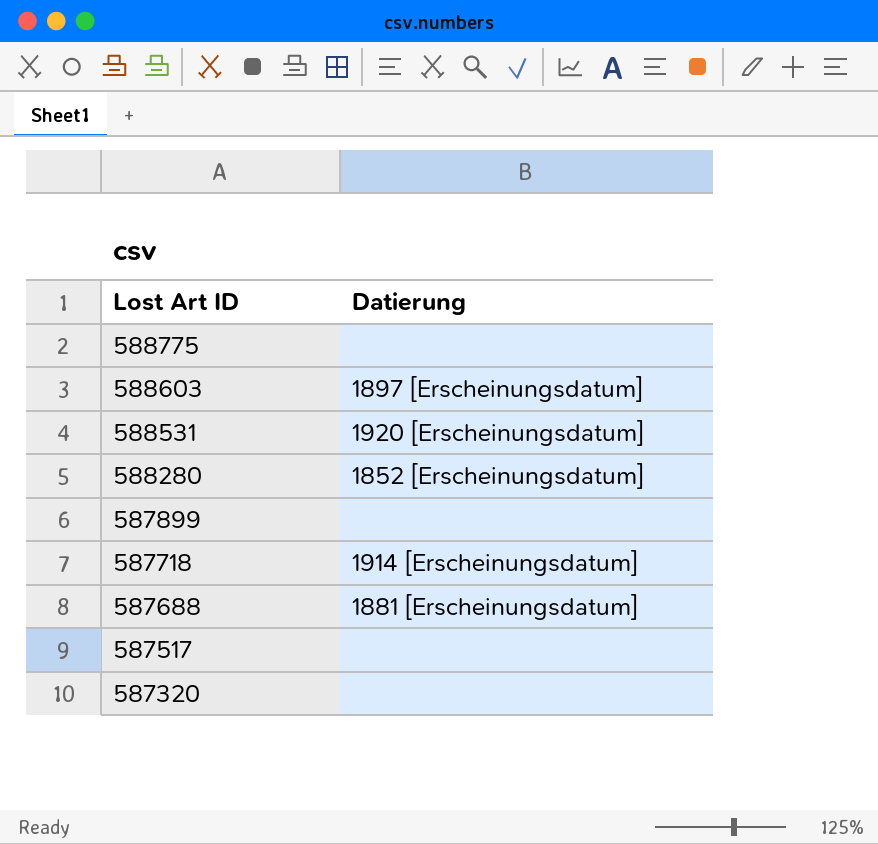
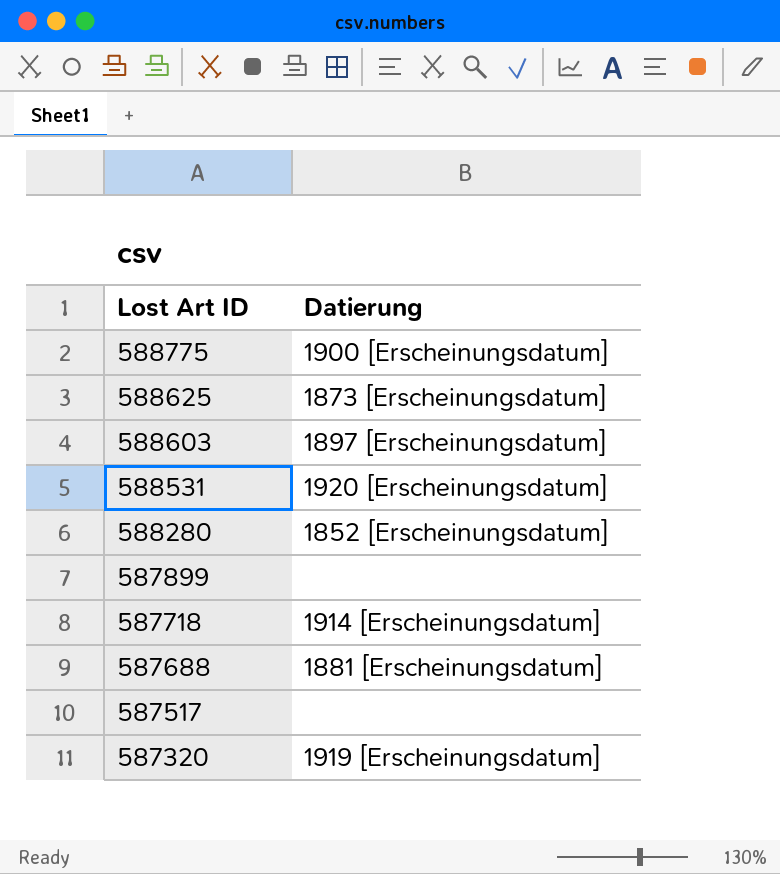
588775 | Datierung: none -> 1900 [Erscheinungsdatum]
row 588625: none -> 1873 [Erscheinungsdatum]
587320 | Datierung: none -> 1919 [Erscheinungsdatum]

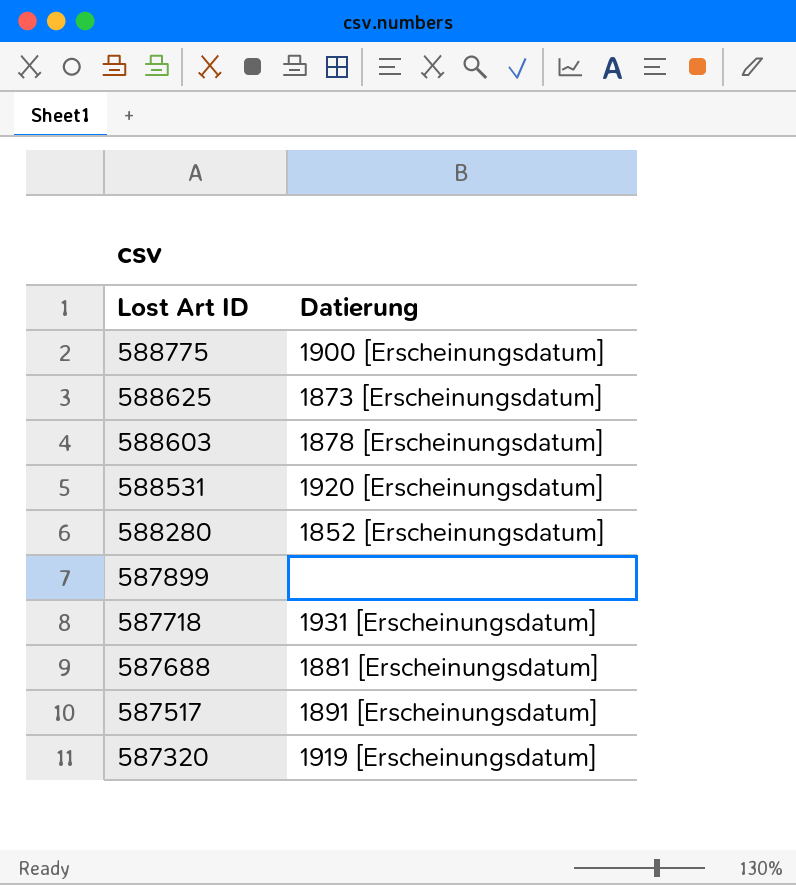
588603 | Datierung: 1897 [Erscheinungsdatum] -> 1878 [Erscheinungsdatum]
587718 | Datierung: 1914 [Erscheinungsdatum] -> 1931 [Erscheinungsdatum]
587517 | Datierung: none -> 1891 [Erscheinungsdatum]

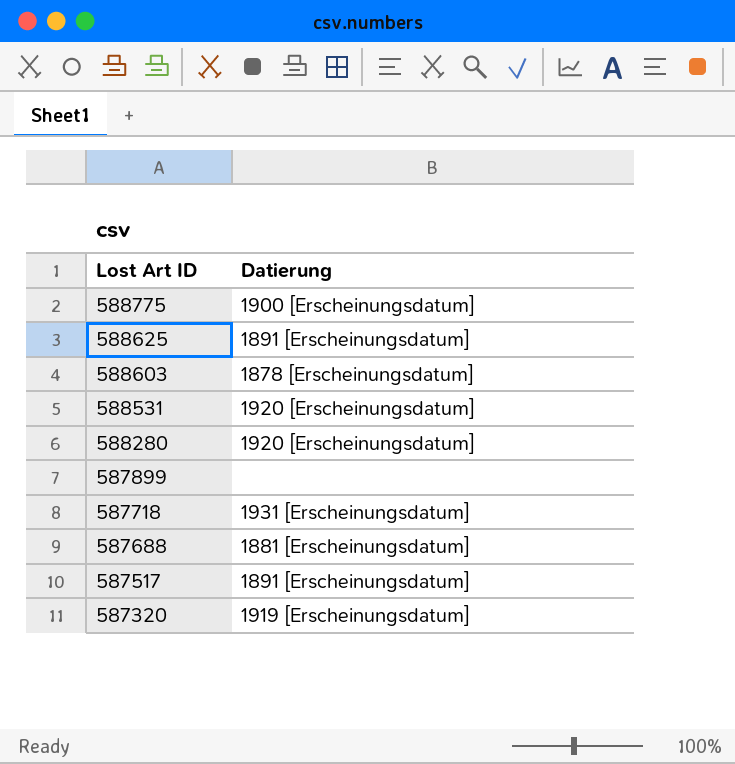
588625 | Datierung: 1873 [Erscheinungsdatum] -> 1891 [Erscheinungsdatum]
588280 | Datierung: 1852 [Erscheinungsdatum] -> 1920 [Erscheinungsdatum]

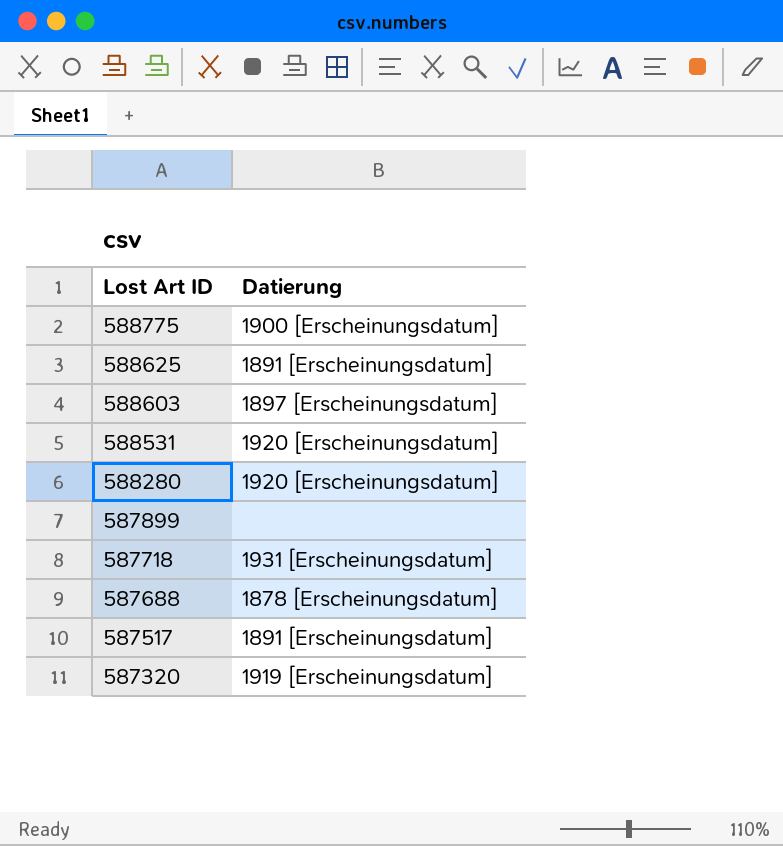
588603 | Datierung: 1878 [Erscheinungsdatum] -> 1897 [Erscheinungsdatum]
587688 | Datierung: 1881 [Erscheinungsdatum] -> 1878 [Erscheinungsdatum]

